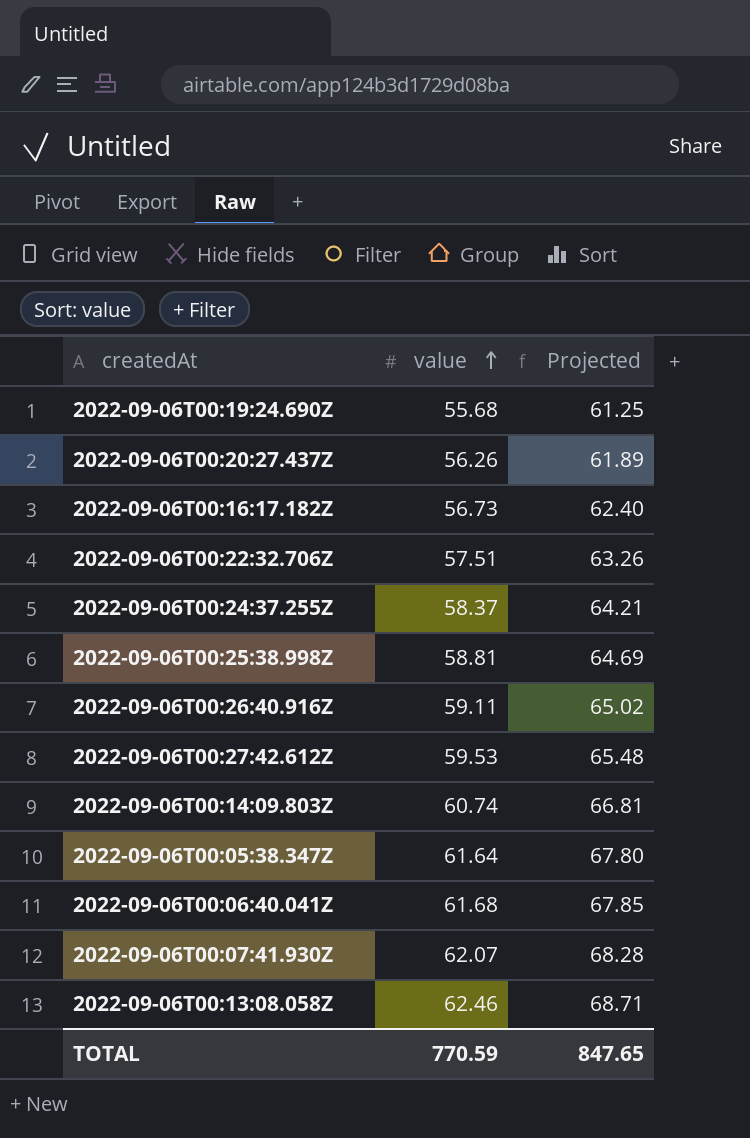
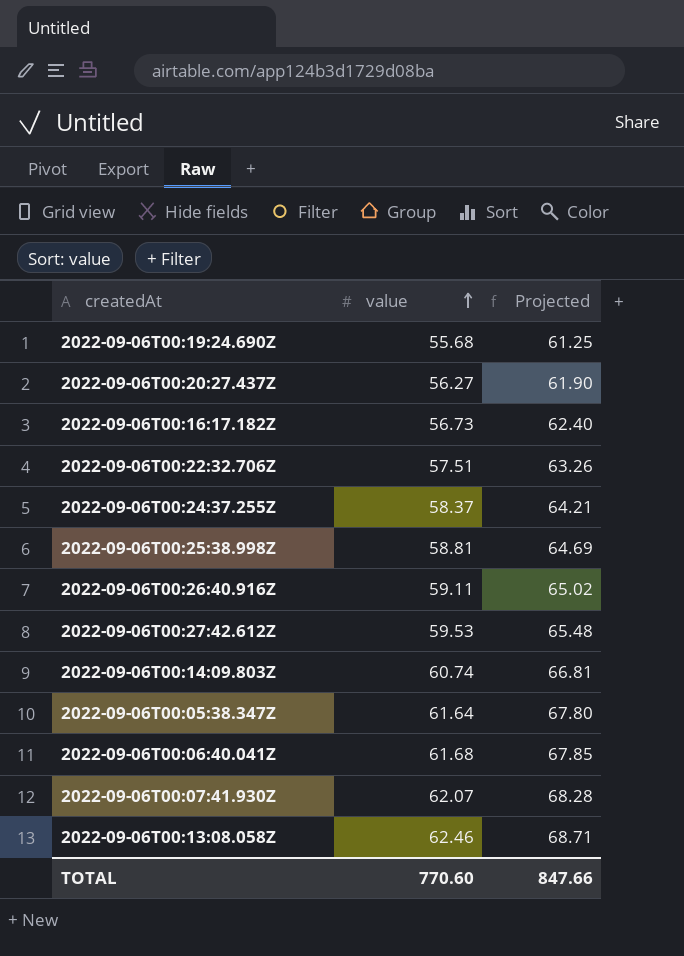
2022-09-06T00:20:27.437Z | value: 56.26 -> 56.27
2022-09-06T00:20:27.437Z | Projected: 61.89 -> 61.90
TOTAL | value: 770.59 -> 770.60
TOTAL | Projected: 847.65 -> 847.66

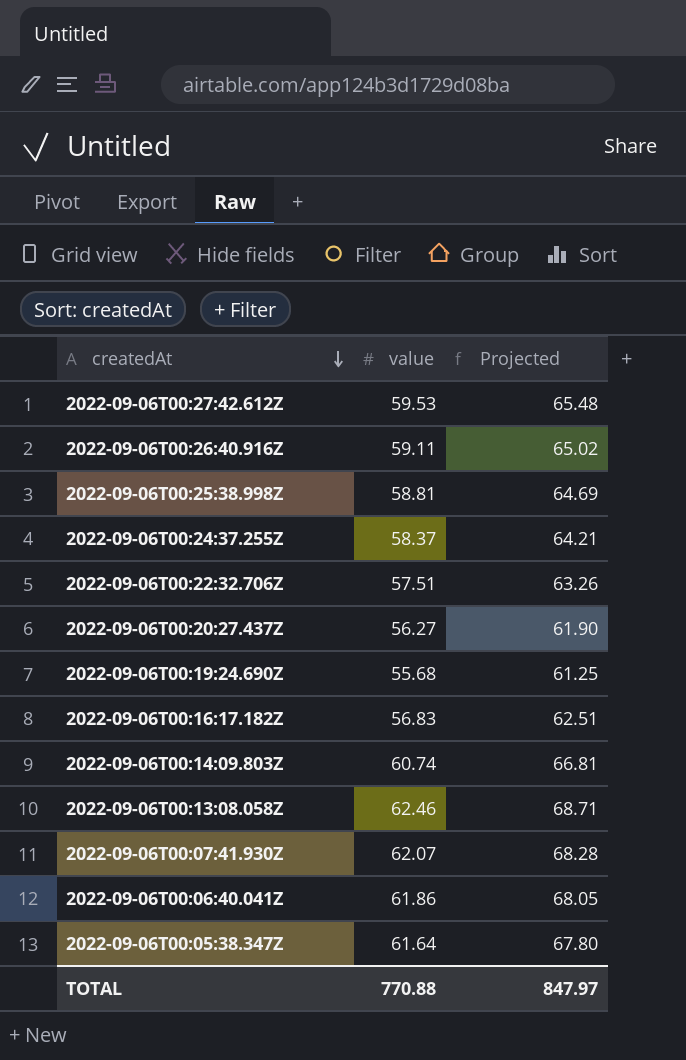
row order: value ascending -> createdAt descending
2022-09-06T00:16:17.182Z | value: 56.73 -> 56.83
2022-09-06T00:16:17.182Z | Projected: 62.40 -> 62.51
2022-09-06T00:06:40.041Z | value: 61.68 -> 61.86
2022-09-06T00:06:40.041Z | Projected: 67.85 -> 68.05
TOTAL | value: 770.60 -> 770.88
TOTAL | Projected: 847.66 -> 847.97

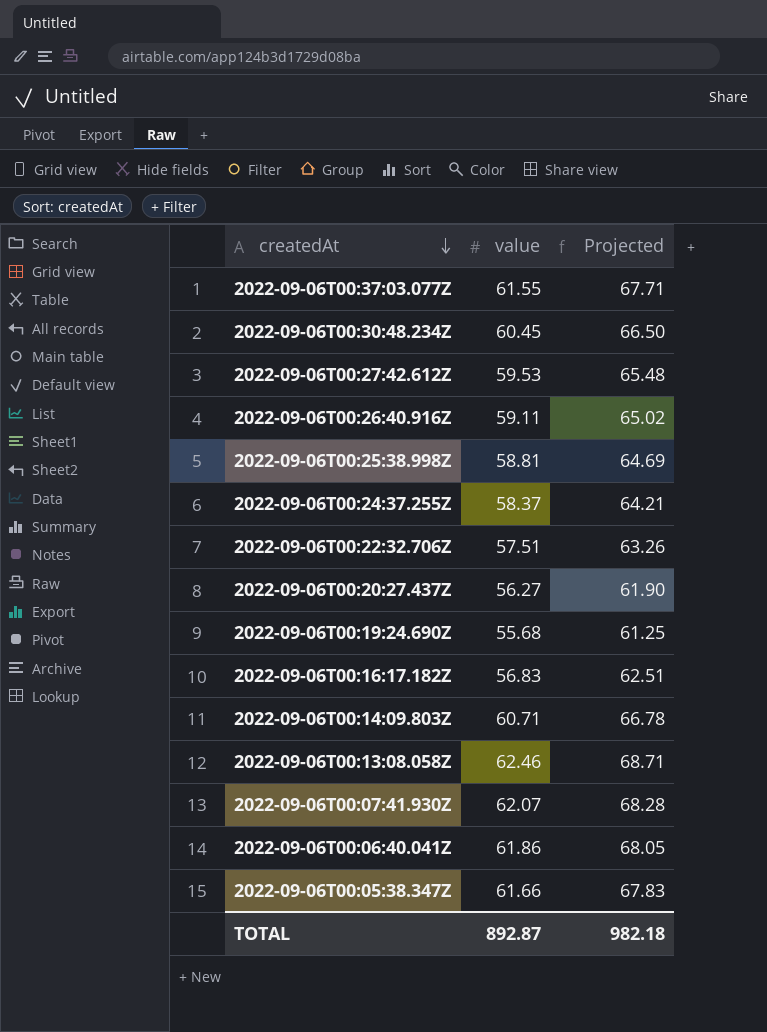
row 2022-09-06T00:37:03.077Z: none -> 61.55 | 67.71
row 2022-09-06T00:30:48.234Z: none -> 60.45 | 66.50
2022-09-06T00:14:09.803Z | value: 60.74 -> 60.71
2022-09-06T00:14:09.803Z | Projected: 66.81 -> 66.78
2022-09-06T00:05:38.347Z | value: 61.64 -> 61.66
2022-09-06T00:05:38.347Z | Projected: 67.80 -> 67.83
TOTAL | value: 770.88 -> 892.87
TOTAL | Projected: 847.97 -> 982.18

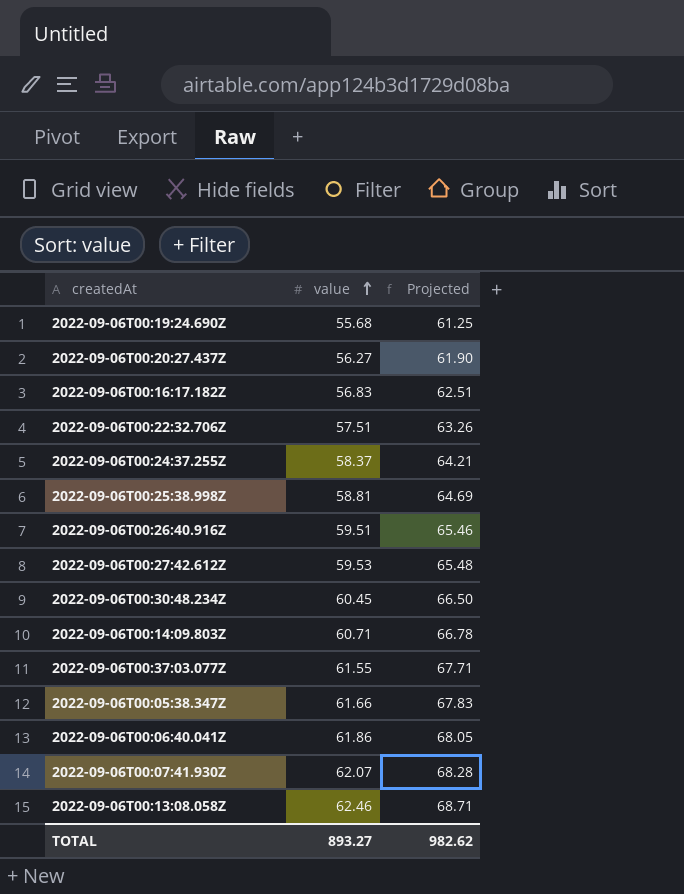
row order: createdAt descending -> value ascending
2022-09-06T00:26:40.916Z | value: 59.11 -> 59.51
2022-09-06T00:26:40.916Z | Projected: 65.02 -> 65.46
TOTAL | value: 892.87 -> 893.27
TOTAL | Projected: 982.18 -> 982.62

